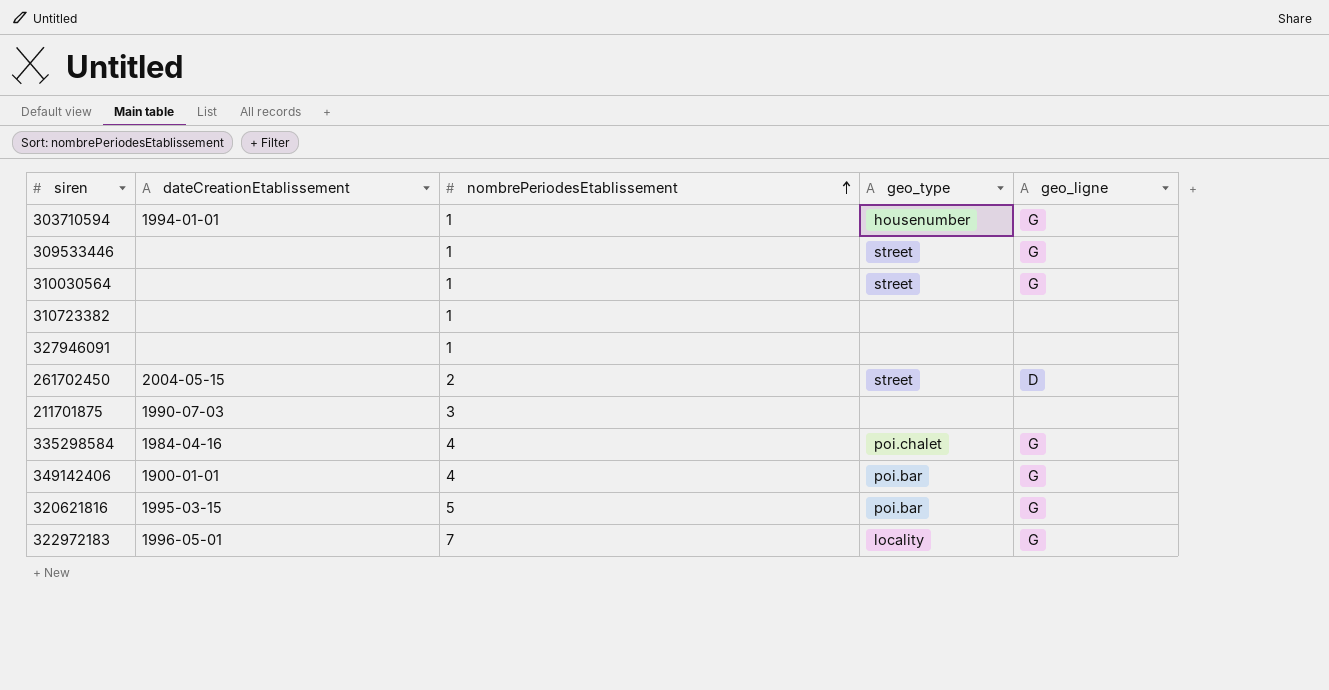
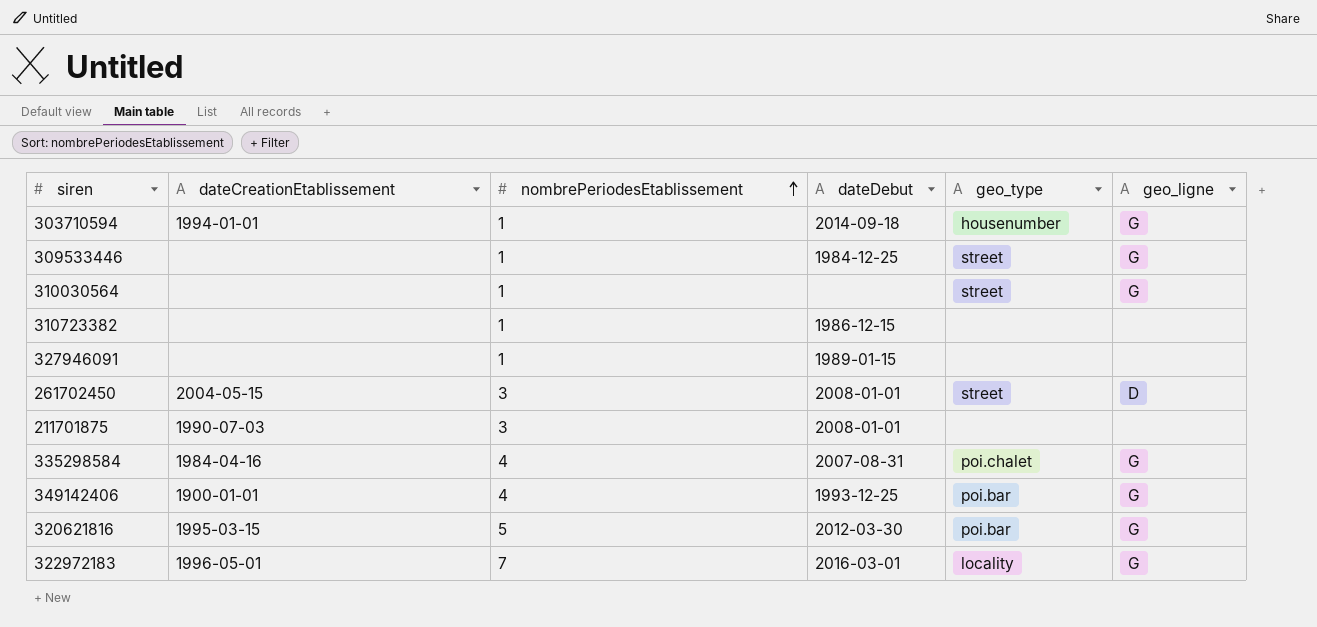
column dateDebut | position: none -> 4
261702450 | nombrePeriodesEtablissement: 2 -> 3

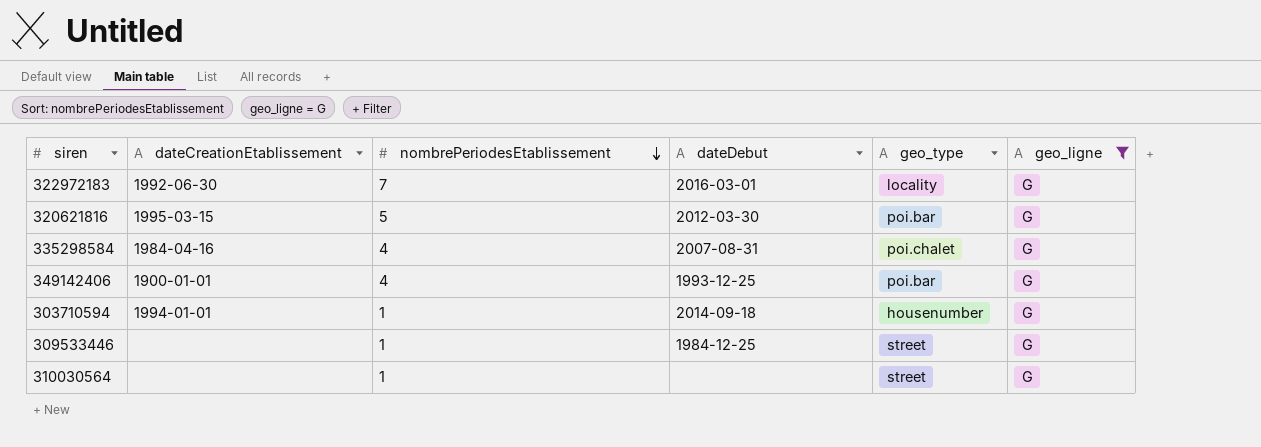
filter: none -> geo_ligne = G
row order: nombrePeriodesEtablissement ascending -> nombrePeriodesEtablissement descending
322972183 | dateCreationEtablissement: 1996-05-01 -> 1992-06-30

